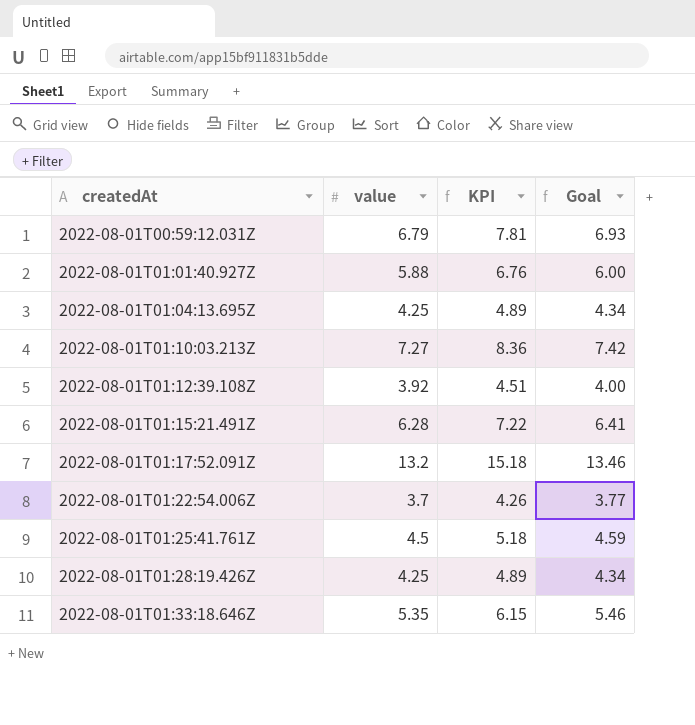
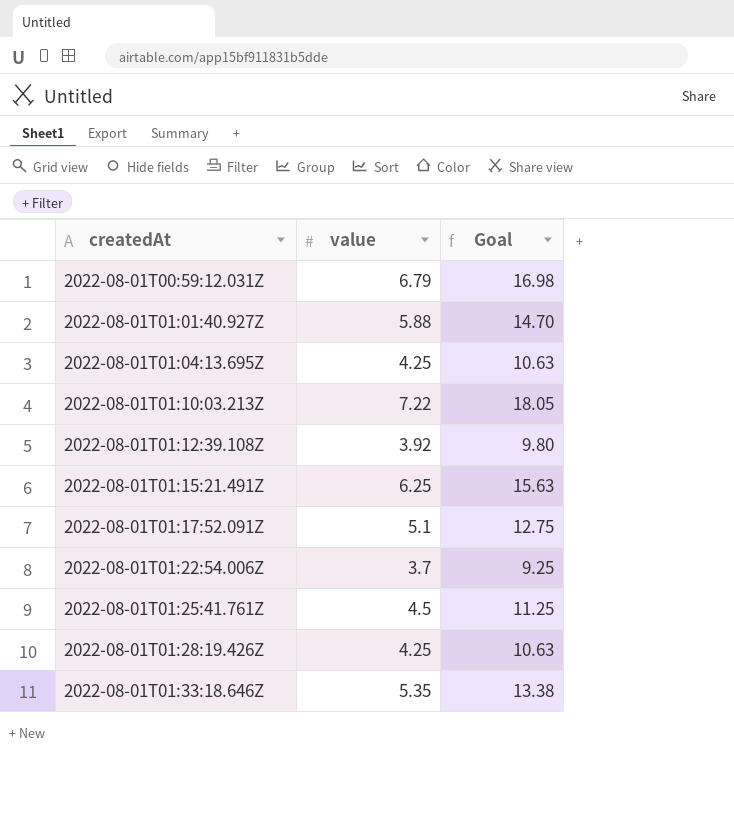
column KPI | formula: [value] * 1.15 -> none
column Goal | formula: [value] * 1.02 -> [value] * 2.5
2022-08-01T01:10:03.213Z | value: 7.27 -> 7.22
2022-08-01T01:15:21.491Z | value: 6.28 -> 6.25
2022-08-01T01:17:52.091Z | value: 13.2 -> 5.1

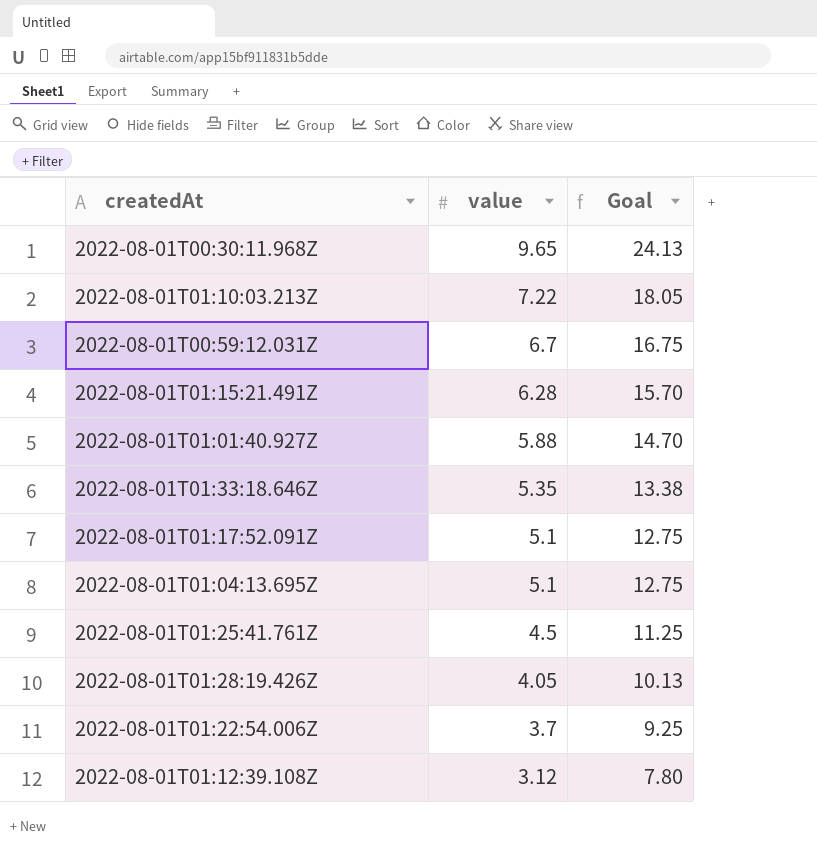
row order: createdAt ascending -> value descending
row 2022-08-01T00:30:11.968Z: none -> 9.65 | 24.13
2022-08-01T00:59:12.031Z | value: 6.79 -> 6.7
2022-08-01T00:59:12.031Z | Goal: 16.98 -> 16.75
2022-08-01T01:15:21.491Z | value: 6.25 -> 6.28
2022-08-01T01:15:21.491Z | Goal: 15.63 -> 15.70
2022-08-01T01:04:13.695Z | value: 4.25 -> 5.1
2022-08-01T01:04:13.695Z | Goal: 10.63 -> 12.75
2022-08-01T01:28:19.426Z | value: 4.25 -> 4.05
2022-08-01T01:28:19.426Z | Goal: 10.63 -> 10.13
2022-08-01T01:12:39.108Z | value: 3.92 -> 3.12
2022-08-01T01:12:39.108Z | Goal: 9.80 -> 7.80

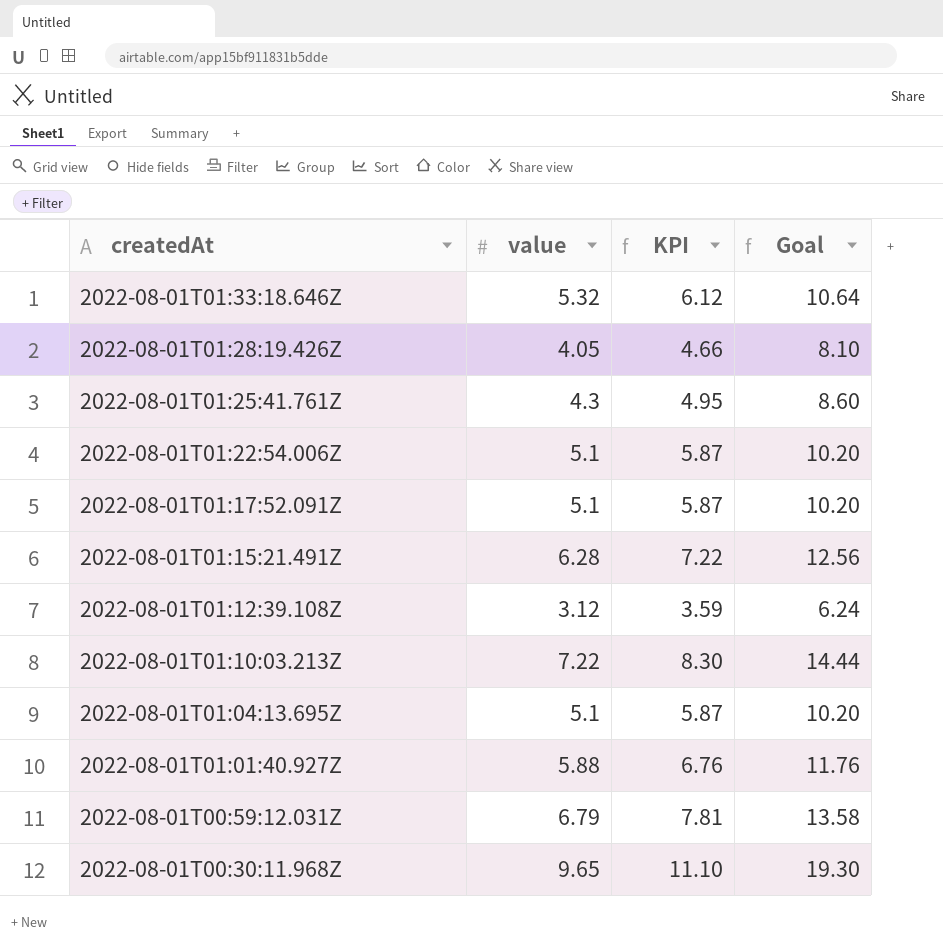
row order: value descending -> createdAt descending
column KPI | formula: none -> [value] * 1.15
column Goal | formula: [value] * 2.5 -> [value] * 2
2022-08-01T01:33:18.646Z | value: 5.35 -> 5.32
2022-08-01T01:25:41.761Z | value: 4.5 -> 4.3
2022-08-01T01:22:54.006Z | value: 3.7 -> 5.1
2022-08-01T00:59:12.031Z | value: 6.7 -> 6.79

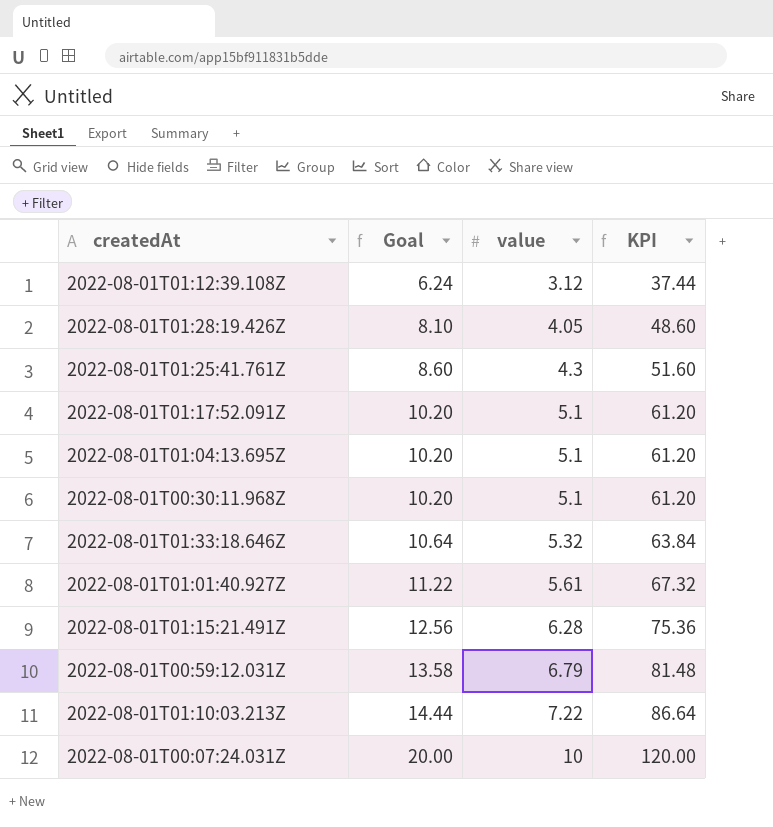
row order: createdAt descending -> Goal ascending
column Goal | position: 4 -> 2
column KPI | formula: [value] * 1.15 -> [value] * 12
row 2022-08-01T01:22:54.006Z: 5.1 | 5.87 | 10.20 -> none
2022-08-01T00:30:11.968Z | Goal: 19.30 -> 10.20
2022-08-01T00:30:11.968Z | value: 9.65 -> 5.1
2022-08-01T01:01:40.927Z | Goal: 11.76 -> 11.22
2022-08-01T01:01:40.927Z | value: 5.88 -> 5.61
row 2022-08-01T00:07:24.031Z: none -> 20.00 | 10 | 120.00

